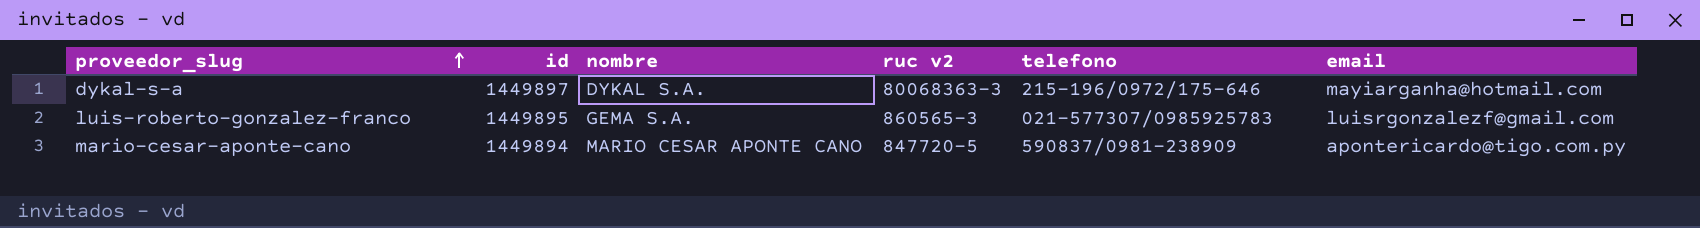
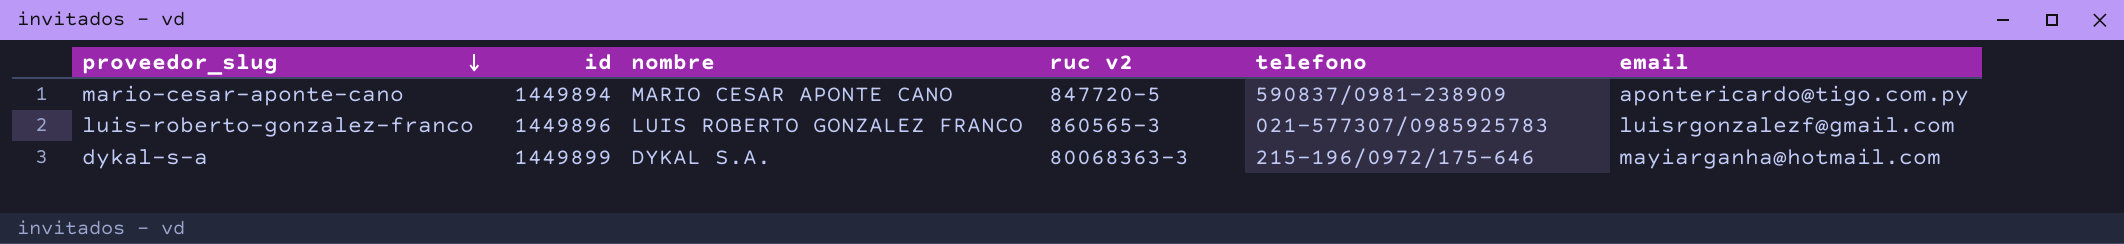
row order: proveedor_slug ascending -> proveedor_slug descending
luis-roberto-gonzalez-franco | id: 1449895 -> 1449896
luis-roberto-gonzalez-franco | nombre: GEMA S.A. -> LUIS ROBERTO GONZALEZ FRANCO
dykal-s-a | id: 1449897 -> 1449899

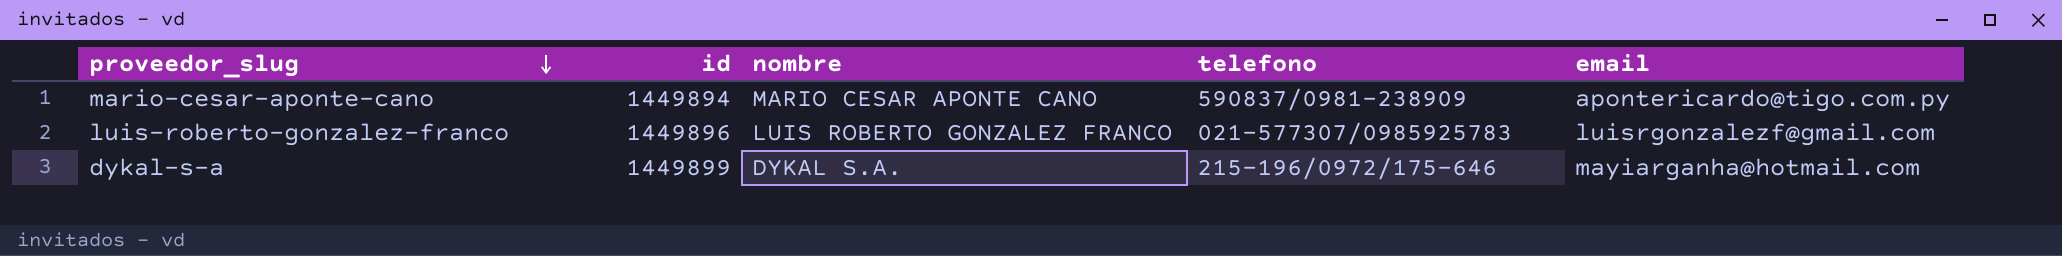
column ruc v2 | position: 4 -> none

